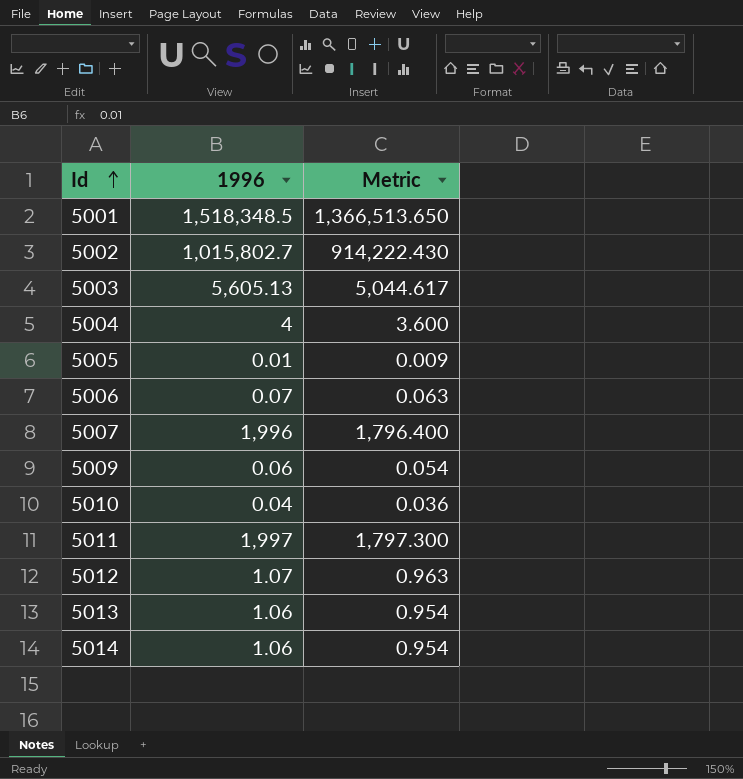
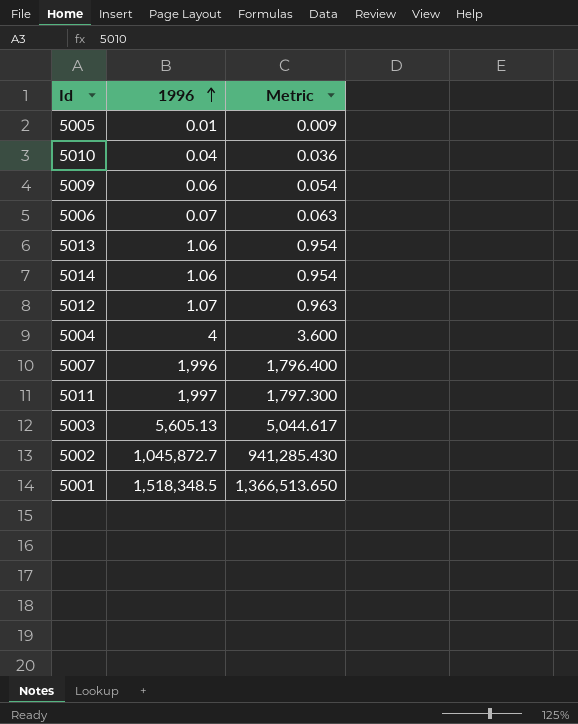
row order: Id ascending -> 1996 ascending
5002 | 1996: 1,015,802.7 -> 1,045,872.7
5002 | Metric: 914,222.430 -> 941,285.430

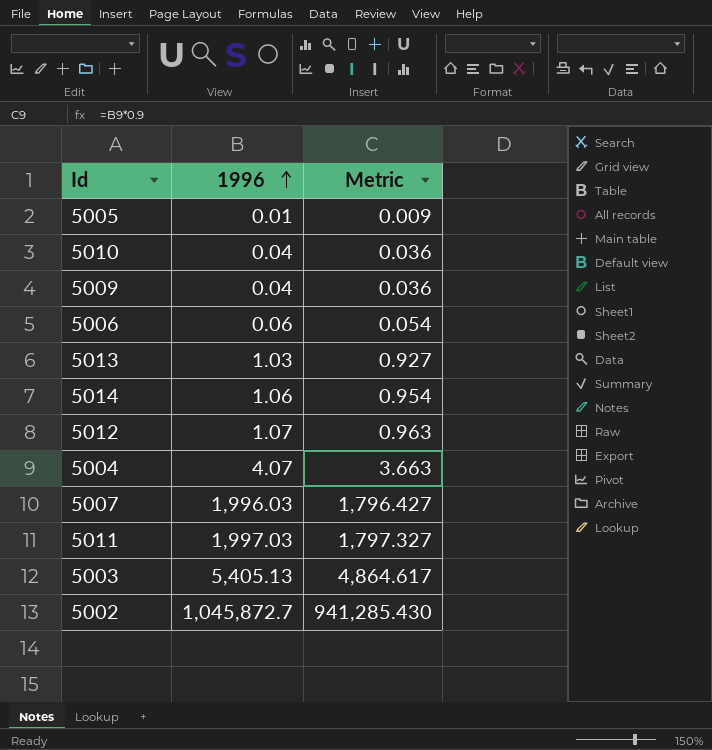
row 5001: 1,518,348.5 | 1,366,513.650 -> none
5009 | 1996: 0.06 -> 0.04
5009 | Metric: 0.054 -> 0.036
5006 | 1996: 0.07 -> 0.06
5006 | Metric: 0.063 -> 0.054
5013 | 1996: 1.06 -> 1.03
5013 | Metric: 0.954 -> 0.927
5004 | 1996: 4 -> 4.07
5004 | Metric: 3.600 -> 3.663
5007 | 1996: 1,996 -> 1,996.03
5007 | Metric: 1,796.400 -> 1,796.427
5011 | 1996: 1,997 -> 1,997.03
5011 | Metric: 1,797.300 -> 1,797.327
5003 | 1996: 5,605.13 -> 5,405.13
5003 | Metric: 5,044.617 -> 4,864.617

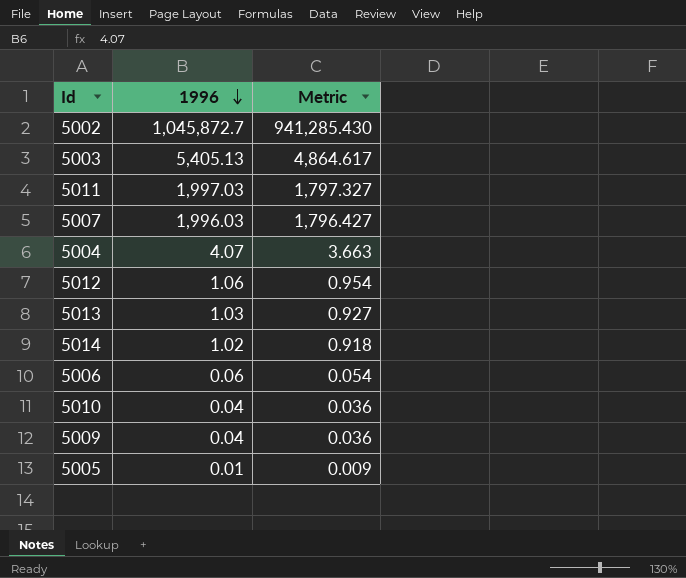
row order: 1996 ascending -> 1996 descending
5012 | 1996: 1.07 -> 1.06
5012 | Metric: 0.963 -> 0.954
5014 | 1996: 1.06 -> 1.02
5014 | Metric: 0.954 -> 0.918

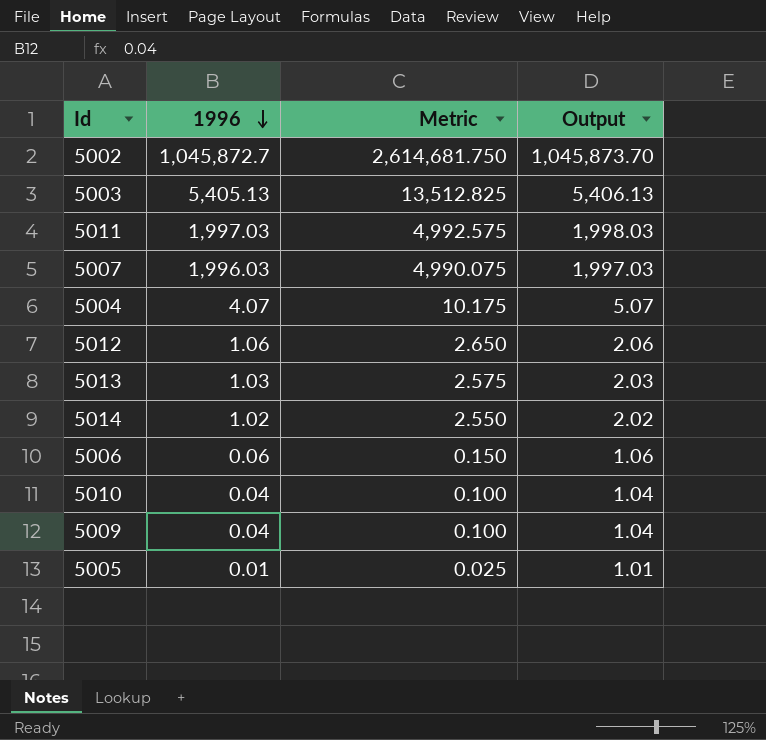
column Metric | formula: [1996] * 0.9 -> [1996] * 2.5
column Output | formula: none -> [1996] + 1

